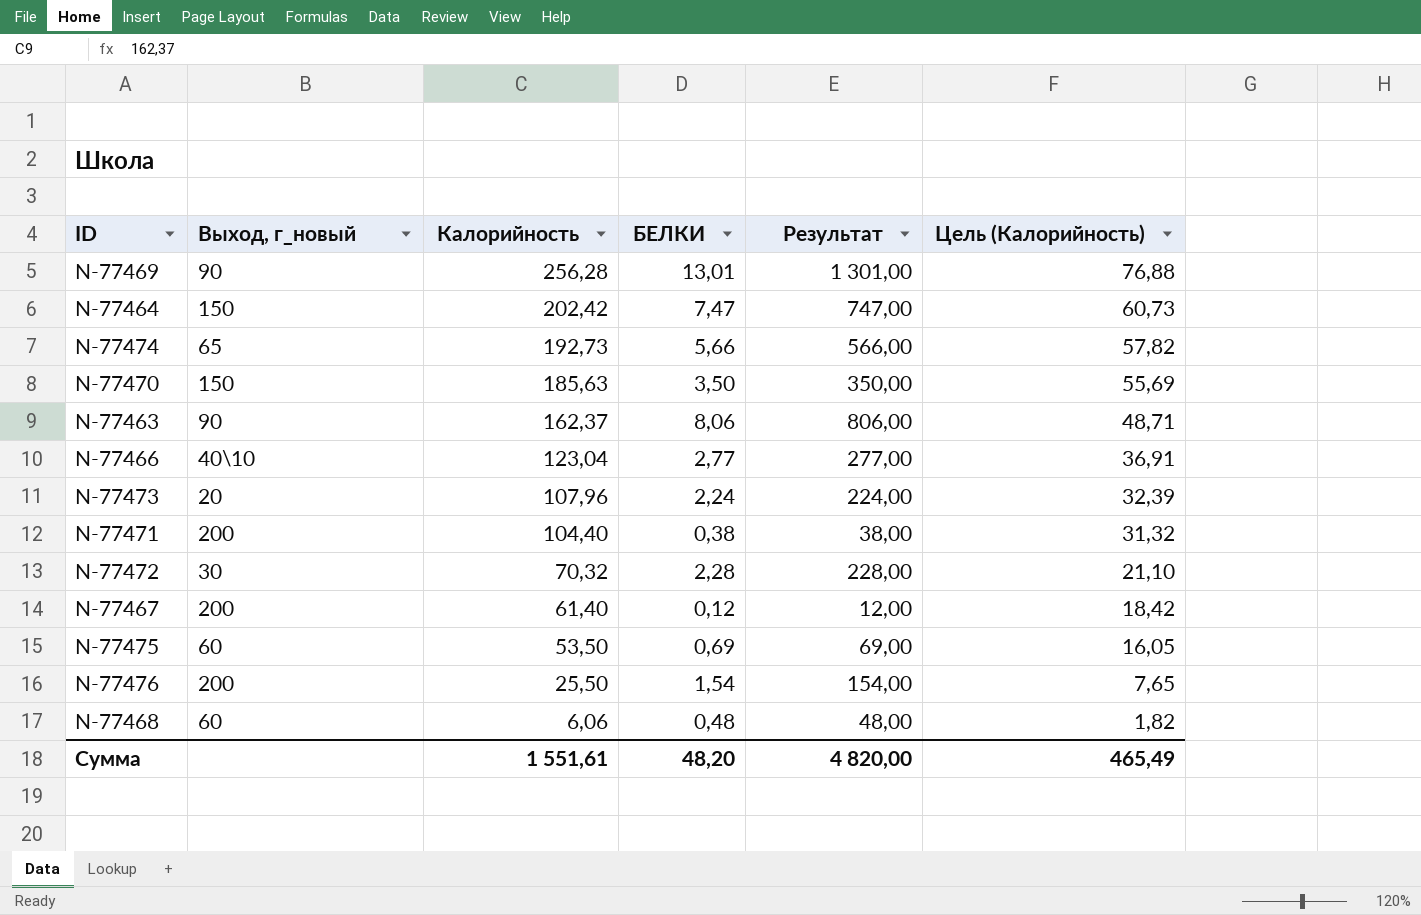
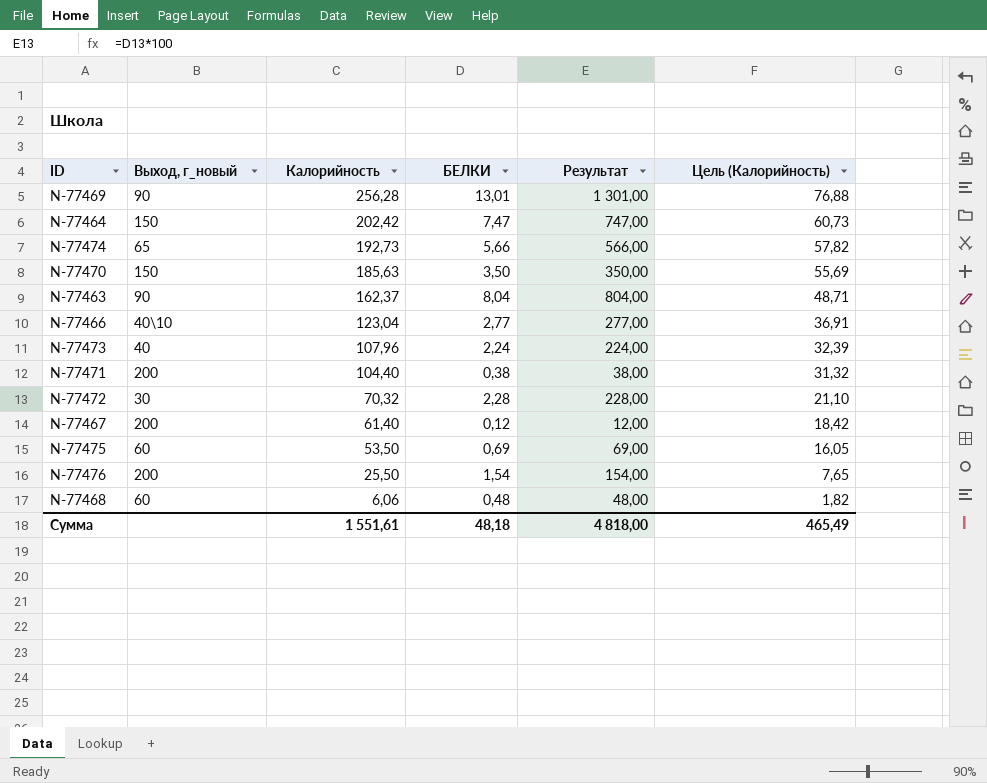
N-77463 | БЕЛКИ: 8,06 -> 8,04
N-77463 | Результат: 806,00 -> 804,00
N-77473 | Выход, г_новый: 20 -> 40
Сумма | БЕЛКИ: 48,20 -> 48,18
Сумма | Результат: 4 820,00 -> 4 818,00

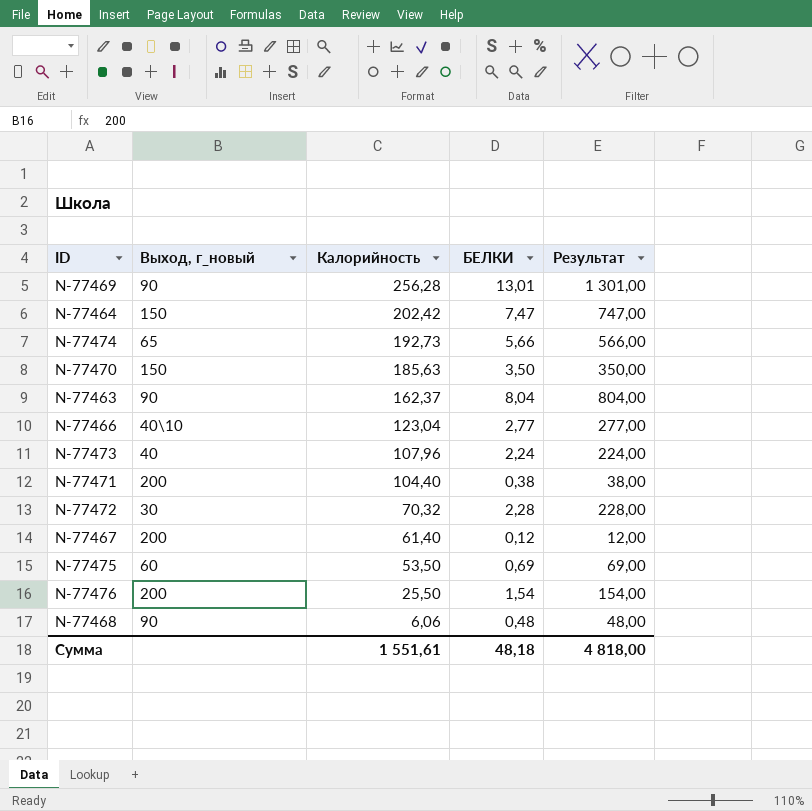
column Цель (Калорийность) | formula: [Калорийность] * 0,3 -> none
N-77468 | Выход, г_новый: 60 -> 90

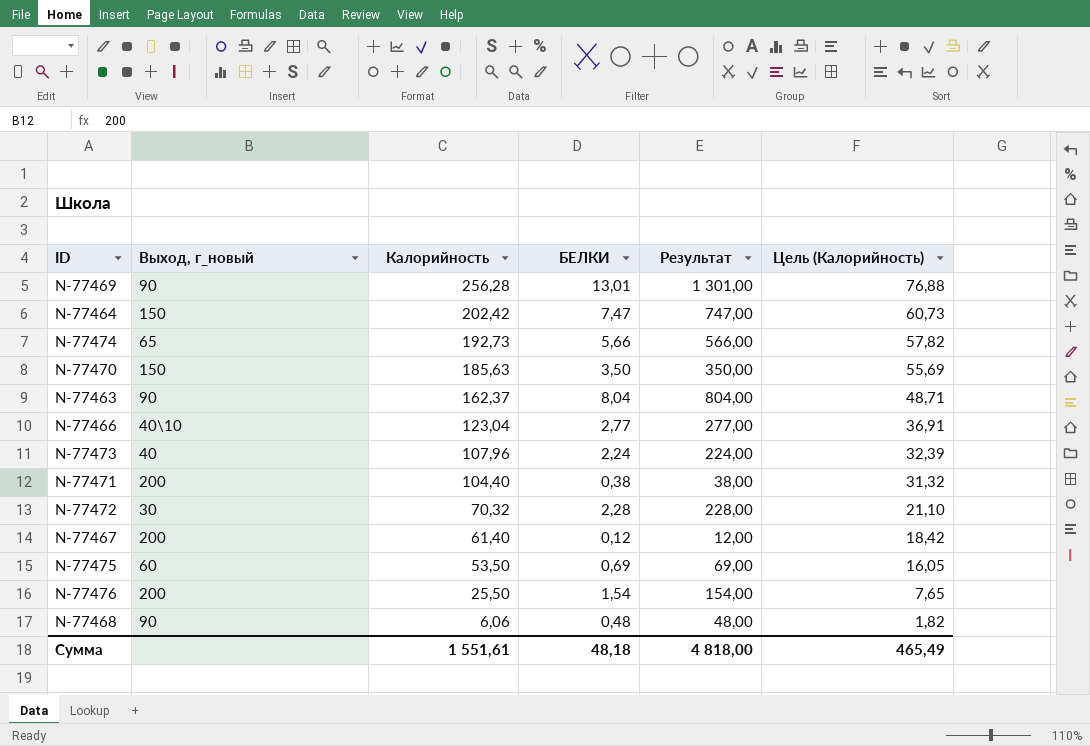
column Цель (Калорийность) | formula: none -> [Калорийность] * 0,3

